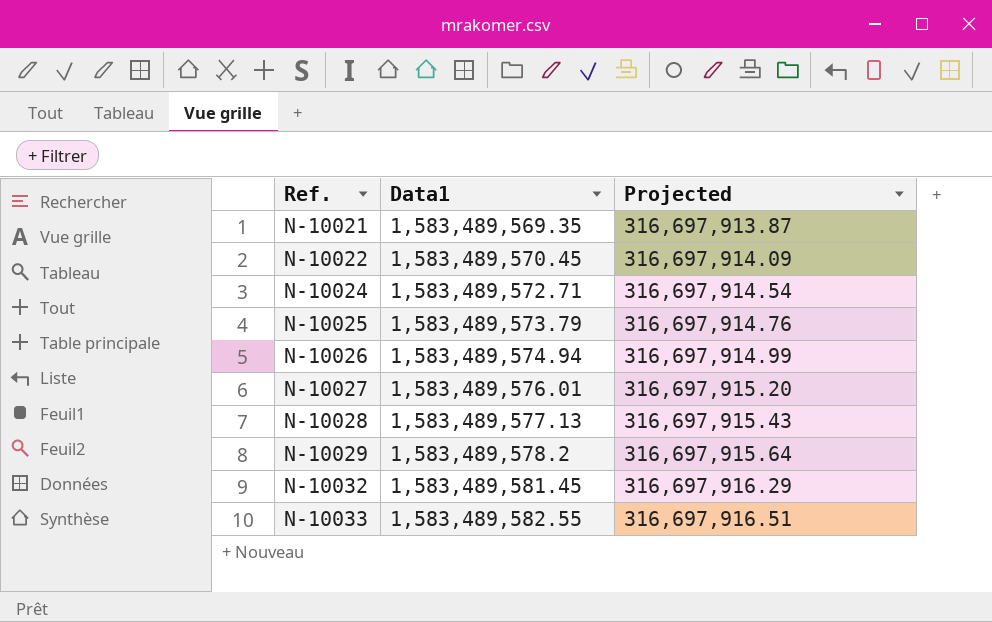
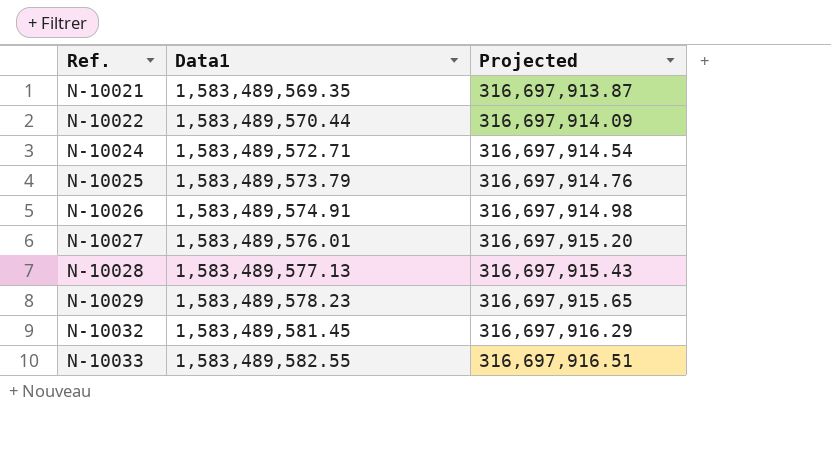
N-10022 | Data1: 1,583,489,570.45 -> 1,583,489,570.44
N-10026 | Data1: 1,583,489,574.94 -> 1,583,489,574.91
N-10026 | Projected: 316,697,914.99 -> 316,697,914.98
N-10029 | Data1: 1,583,489,578.2 -> 1,583,489,578.23
N-10029 | Projected: 316,697,915.64 -> 316,697,915.65

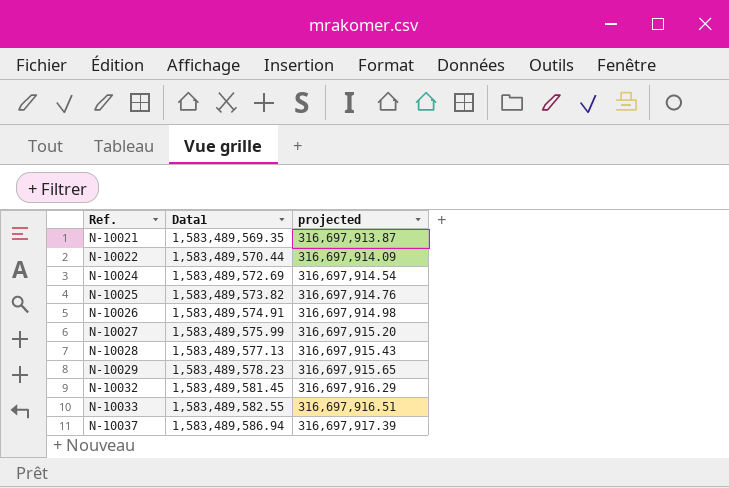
column name: Projected -> projected
N-10024 | Data1: 1,583,489,572.71 -> 1,583,489,572.69
N-10025 | Data1: 1,583,489,573.79 -> 1,583,489,573.82
N-10027 | Data1: 1,583,489,576.01 -> 1,583,489,575.99
row N-10037: none -> 1,583,489,586.94 | 316,697,917.39

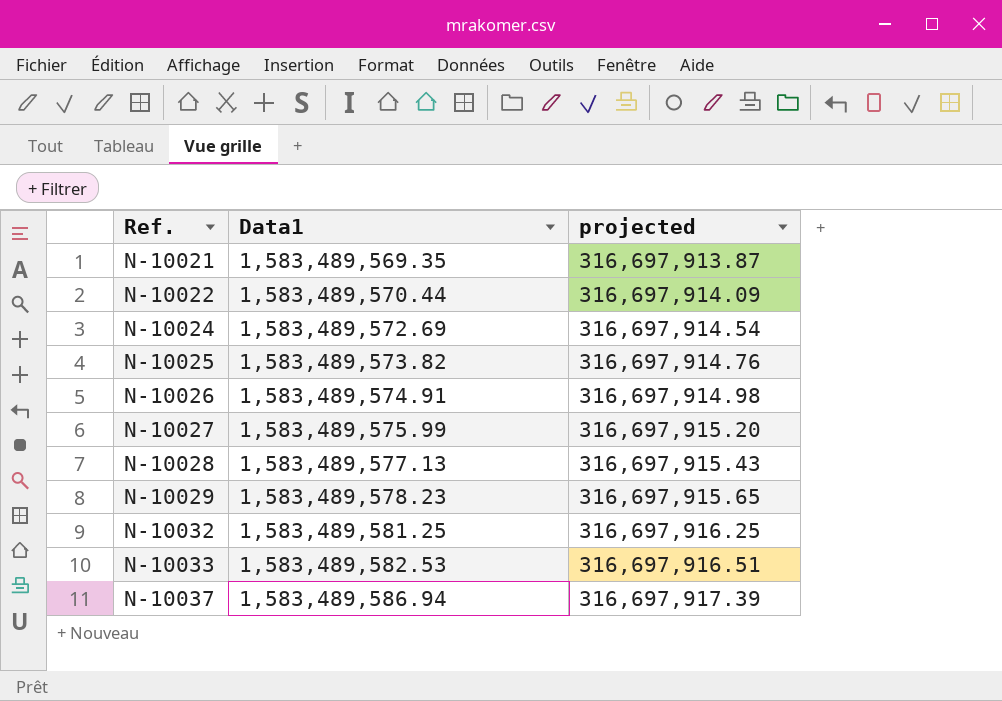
N-10032 | Data1: 1,583,489,581.45 -> 1,583,489,581.25
N-10032 | projected: 316,697,916.29 -> 316,697,916.25
N-10033 | Data1: 1,583,489,582.55 -> 1,583,489,582.53

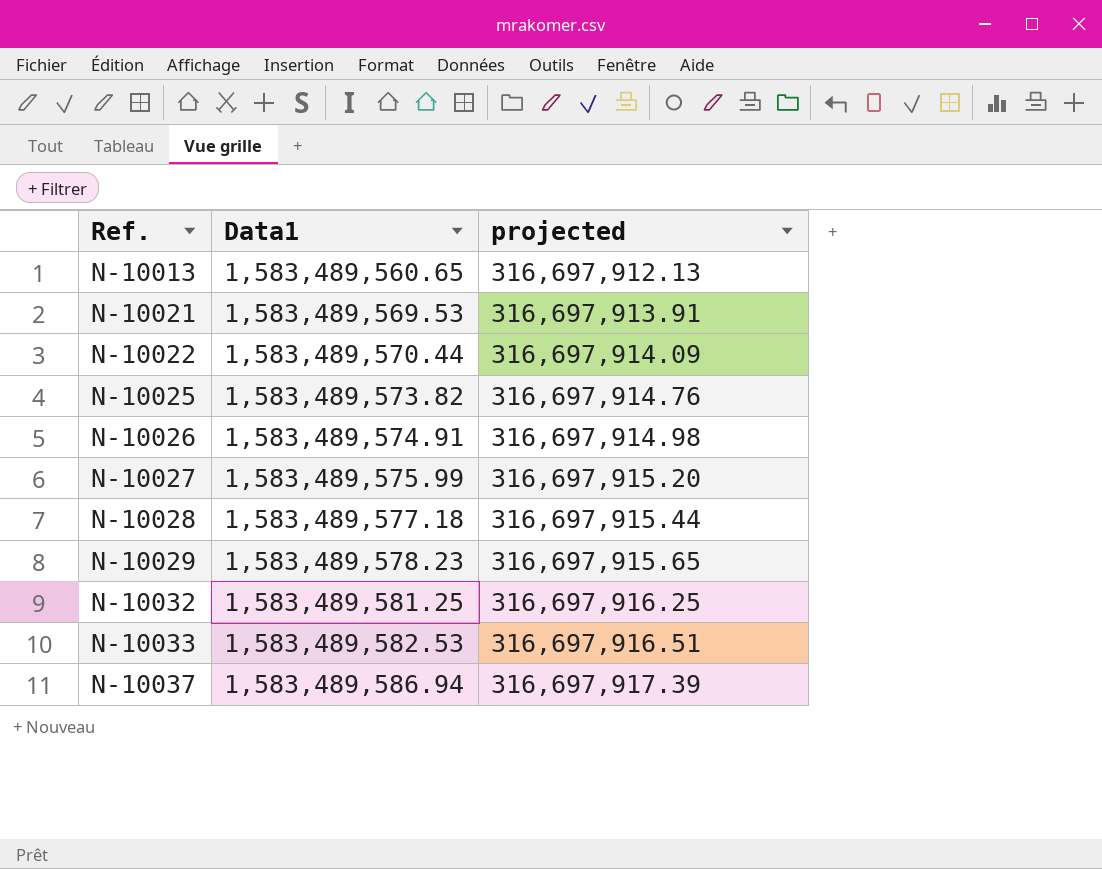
row N-10024: 1,583,489,572.69 | 316,697,914.54 -> none
row N-10013: none -> 1,583,489,560.65 | 316,697,912.13
N-10021 | Data1: 1,583,489,569.35 -> 1,583,489,569.53
N-10021 | projected: 316,697,913.87 -> 316,697,913.91
N-10028 | Data1: 1,583,489,577.13 -> 1,583,489,577.18
N-10028 | projected: 316,697,915.43 -> 316,697,915.44

